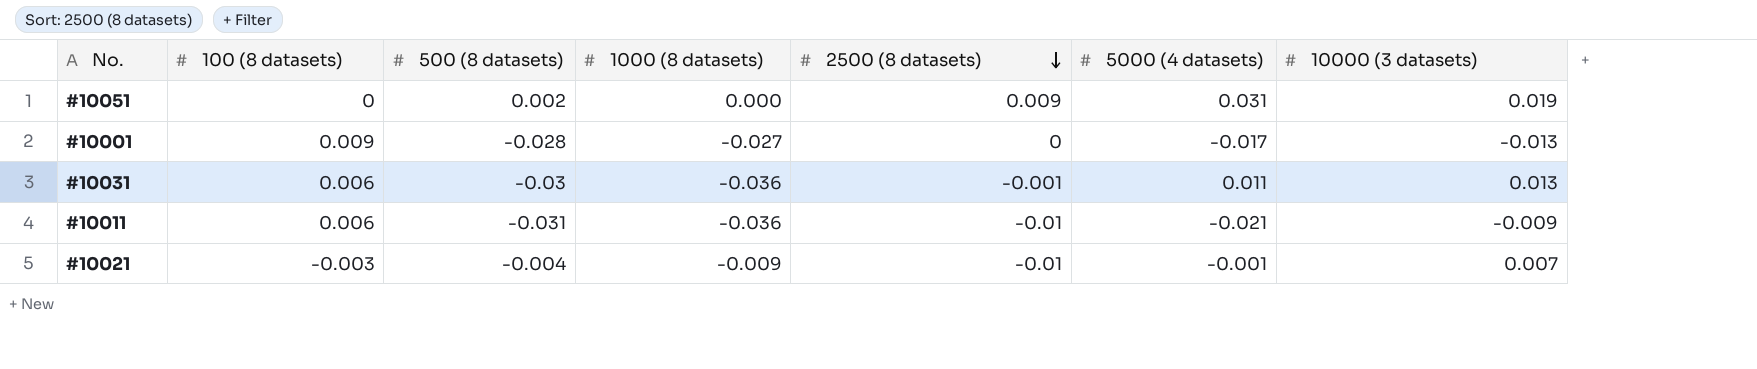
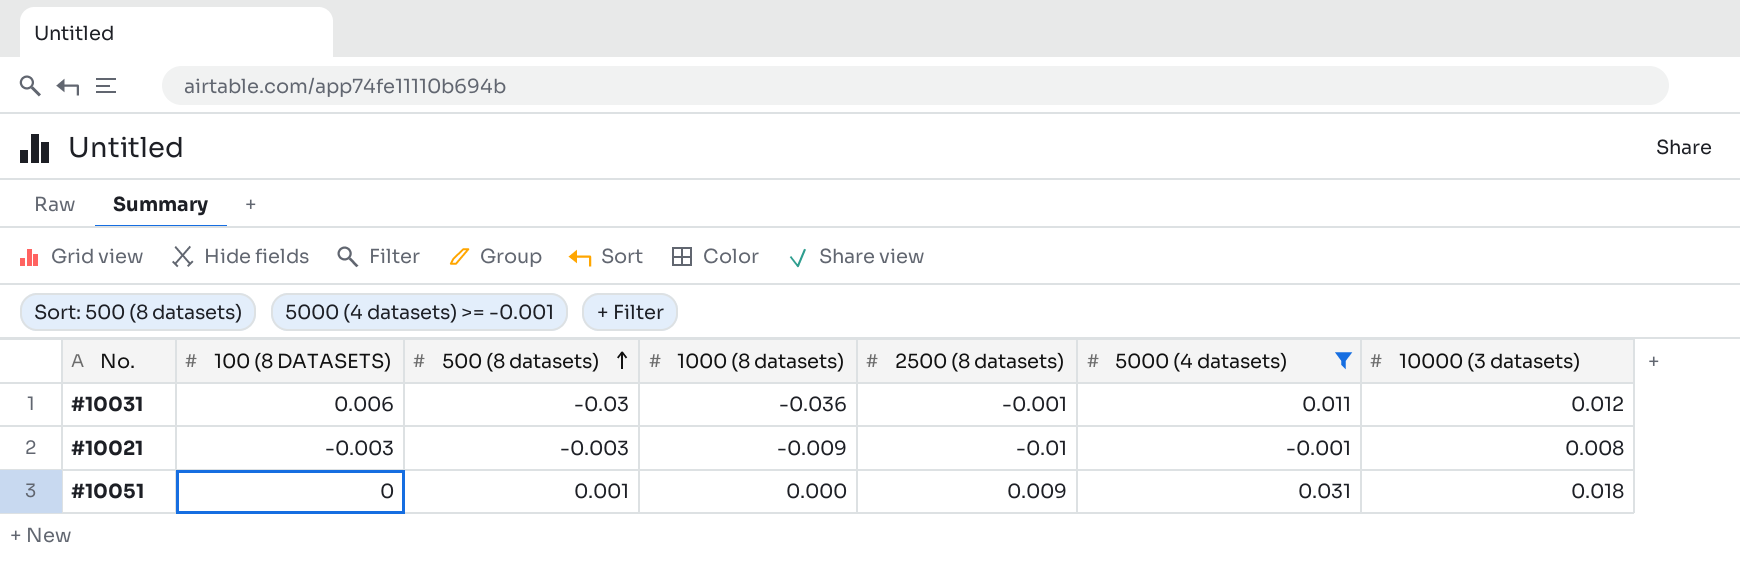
filter: none -> 5000 (4 datasets) >= -0.001
row order: 2500 (8 datasets) descending -> 500 (8 datasets) ascending
column name: 100 (8 datasets) -> 100 (8 DATASETS)
#10031 | 10000 (3 datasets): 0.013 -> 0.012
#10021 | 500 (8 datasets): -0.004 -> -0.003
#10021 | 10000 (3 datasets): 0.007 -> 0.008
#10051 | 500 (8 datasets): 0.002 -> 0.001
#10051 | 10000 (3 datasets): 0.019 -> 0.018

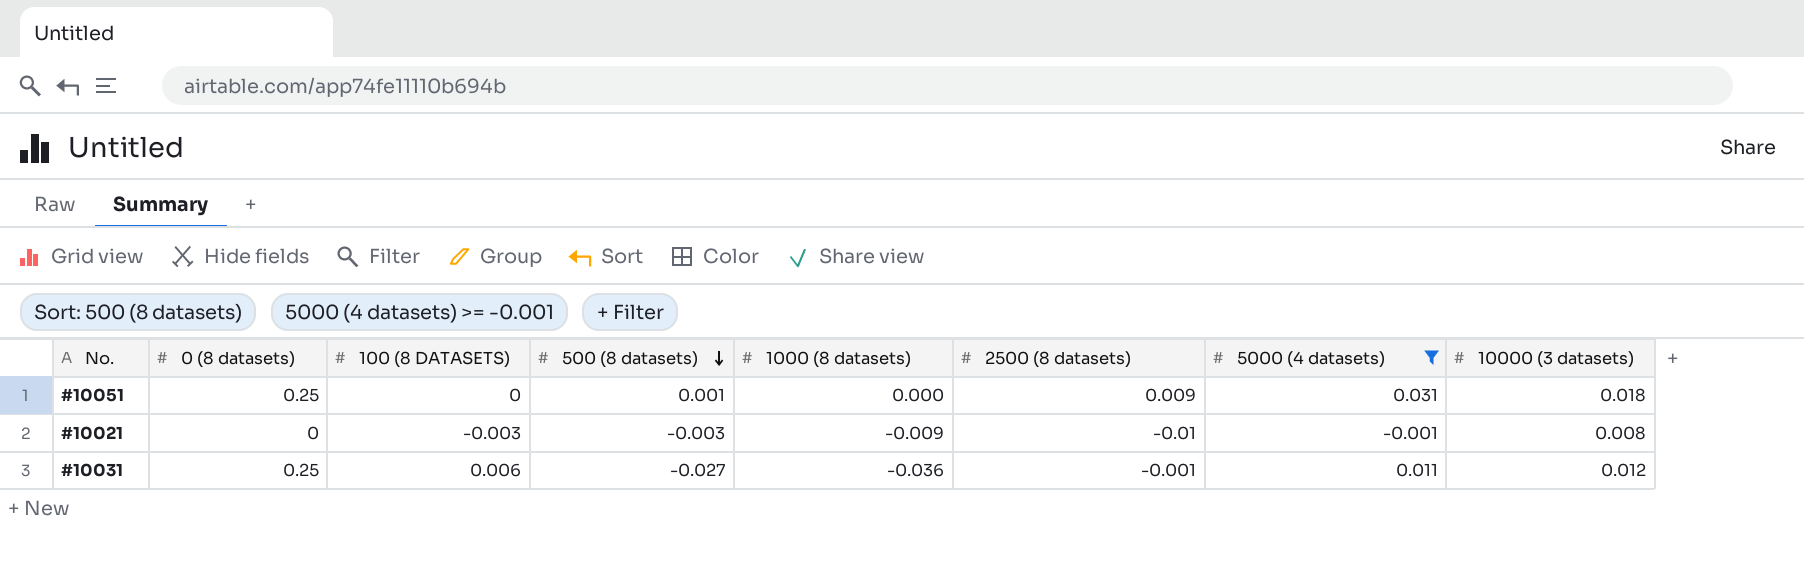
row order: 500 (8 datasets) ascending -> 500 (8 datasets) descending
column 0 (8 datasets) | position: none -> 2
#10031 | 500 (8 datasets): -0.03 -> -0.027

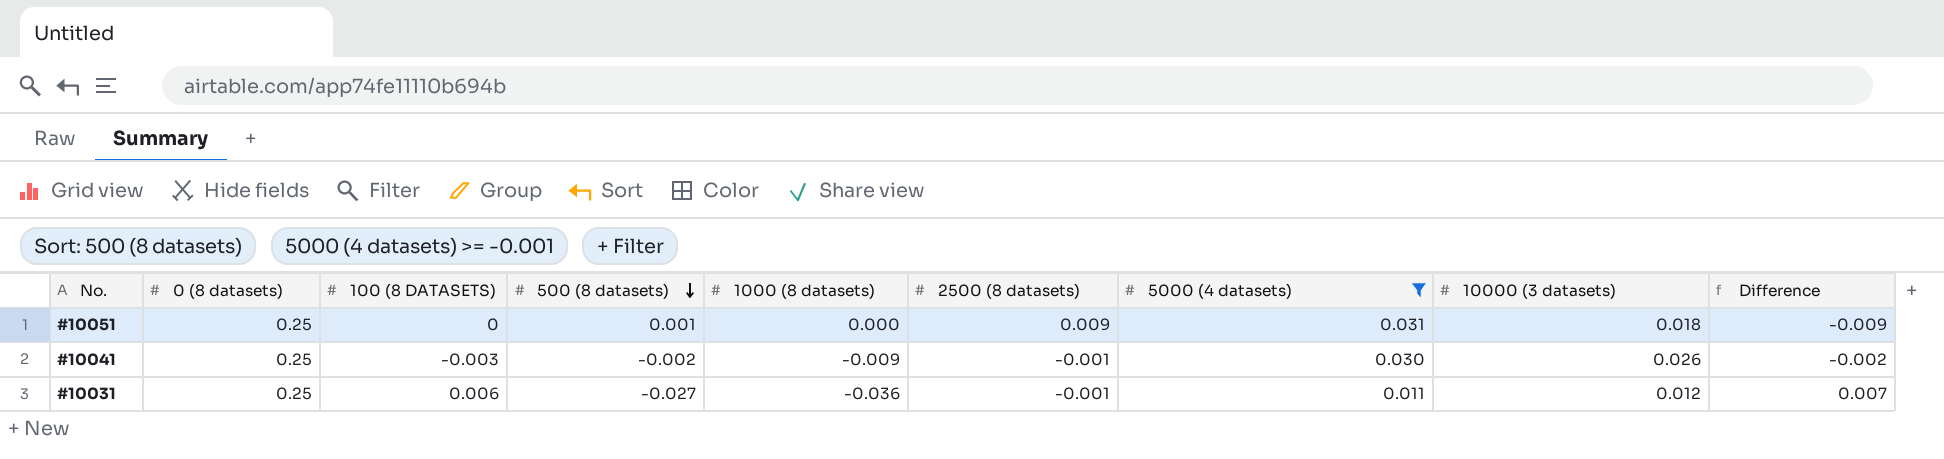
column Difference | formula: none -> [100 (8 DATASETS)] - [2500 (8 datasets)]
row #10021: 0 | -0.003 | -0.003 | -0.009 | -0.01 | -0.001 | 0.008 -> none
row #10041: none -> 0.25 | -0.003 | -0.002 | -0.009 | -0.001 | 0.030 | 0.026 | -0.002

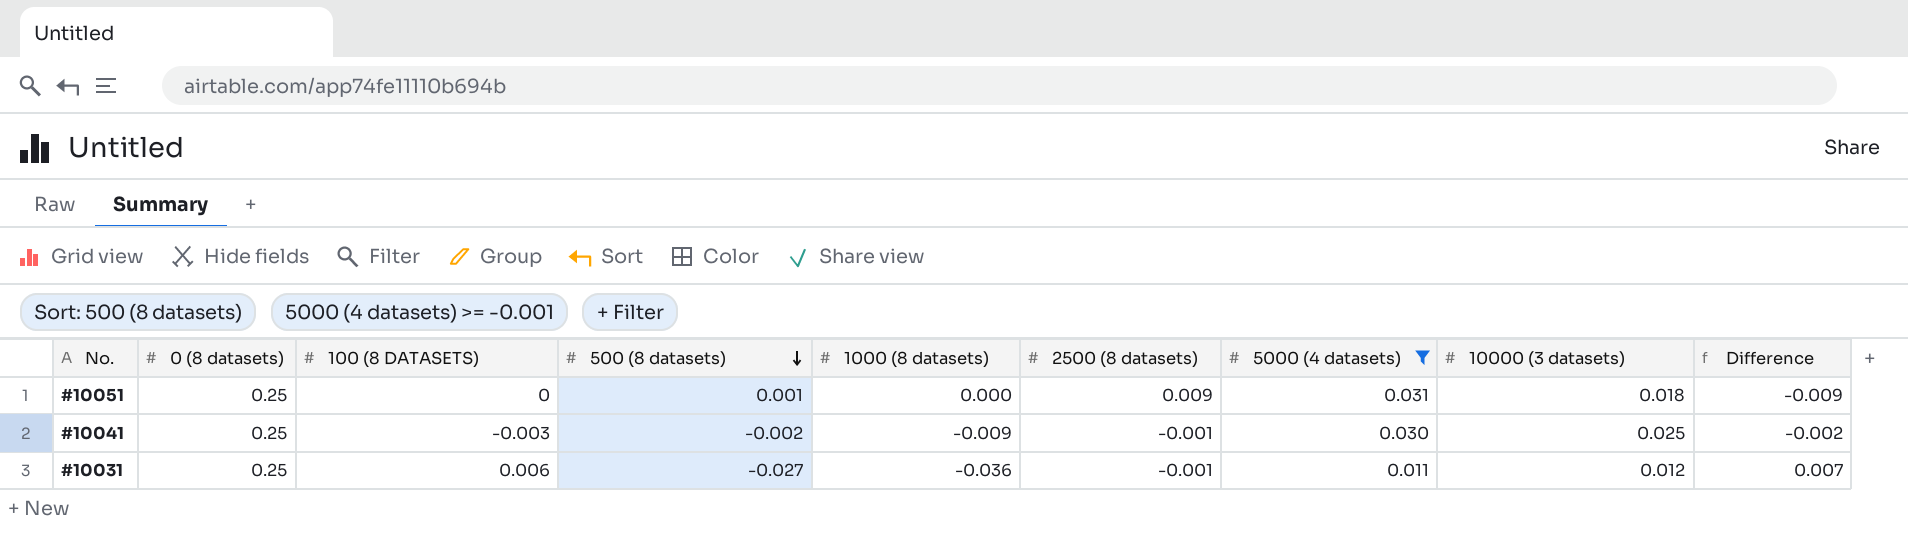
#10041 | 10000 (3 datasets): 0.026 -> 0.025

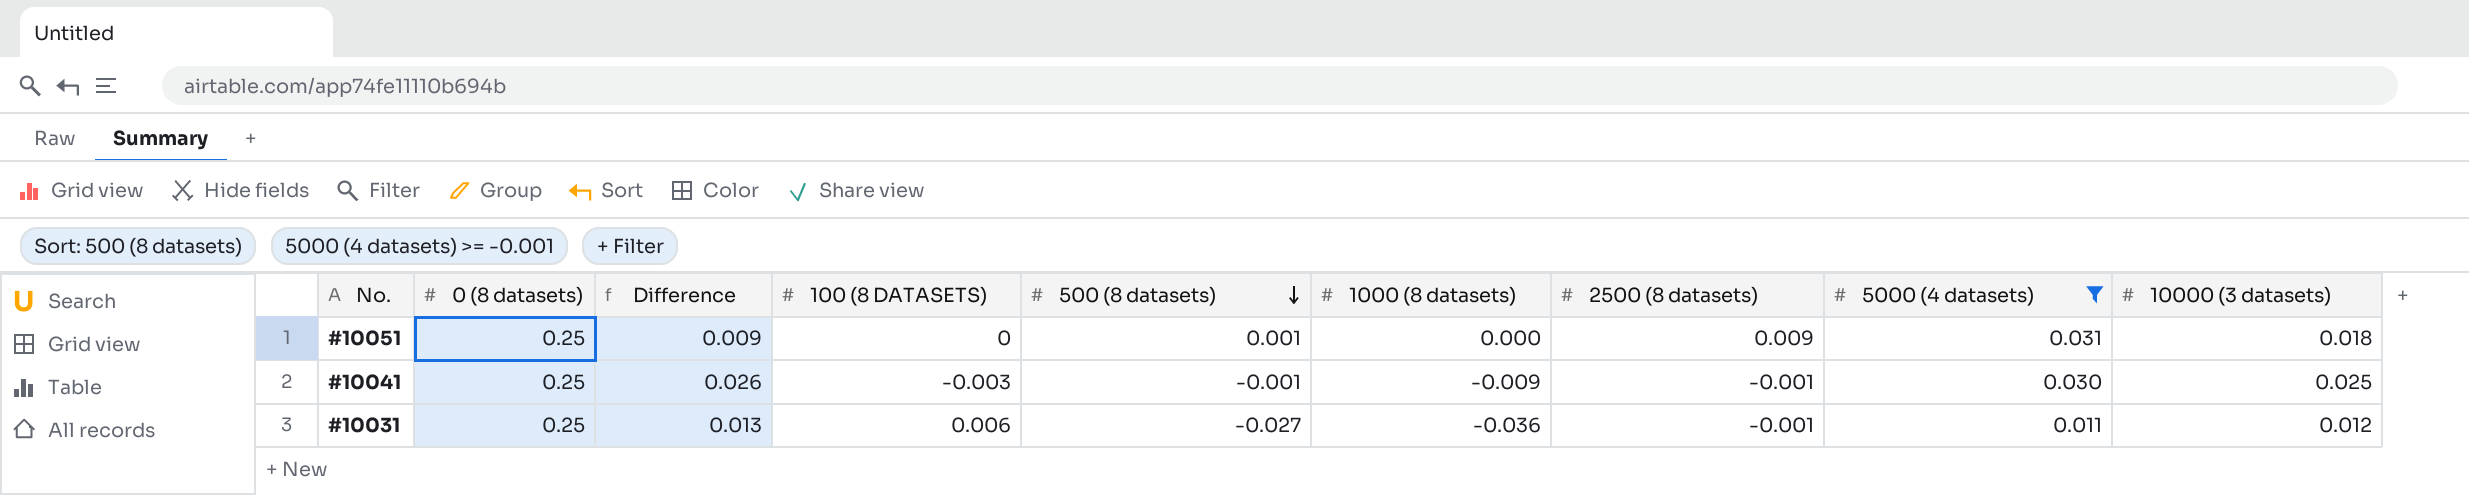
column Difference | formula: [100 (8 DATASETS)] - [2500 (8 datasets)] -> [10000 (3 datasets)] - [2500 (8 datasets)]
column Difference | position: 9 -> 3
#10041 | 500 (8 datasets): -0.002 -> -0.001

